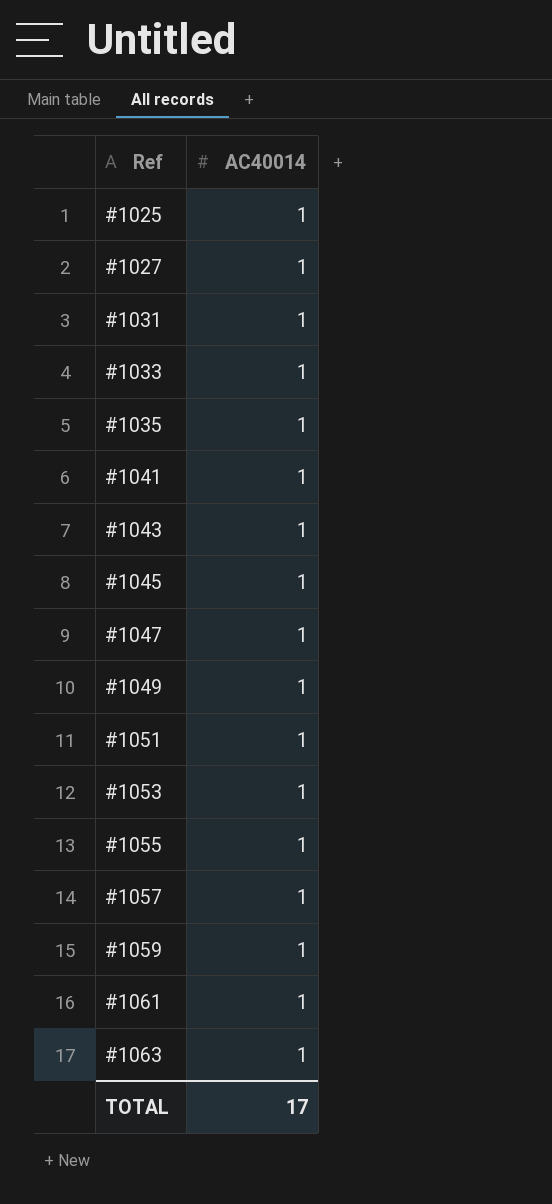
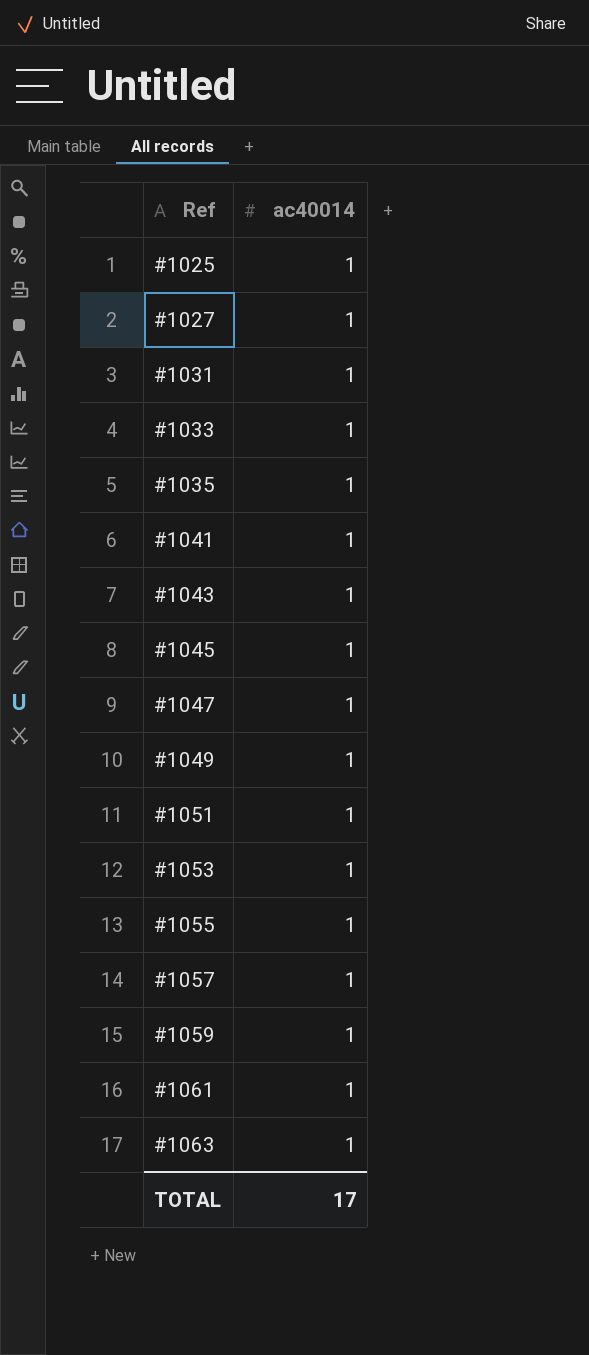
column name: AC40014 -> ac40014

